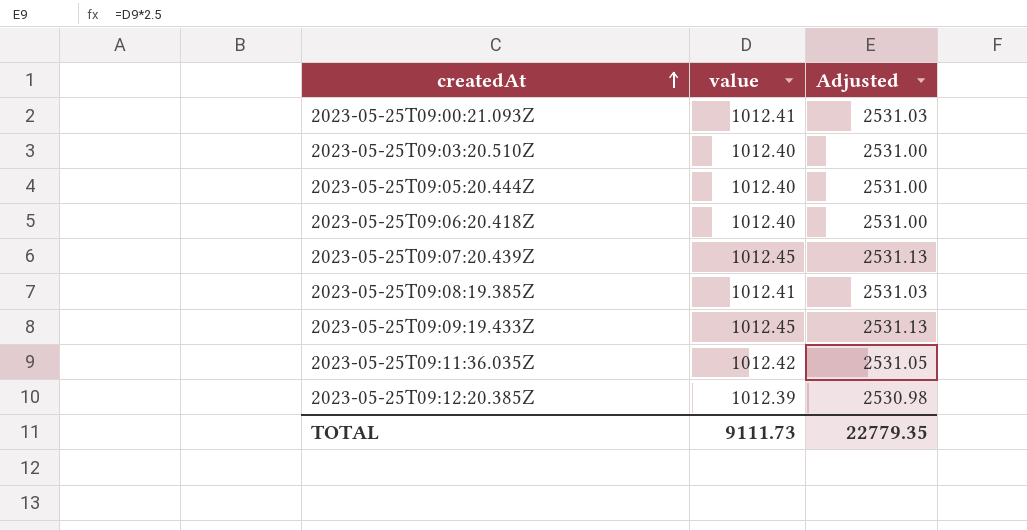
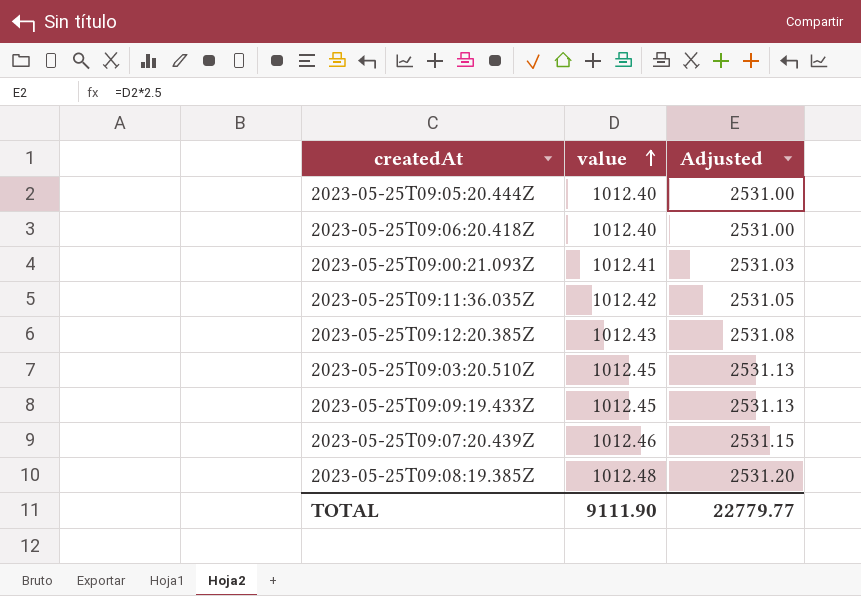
row order: createdAt ascending -> value ascending
2023-05-25T09:12:20.385Z | value: 1012.39 -> 1012.43
2023-05-25T09:12:20.385Z | Adjusted: 2530.98 -> 2531.08
2023-05-25T09:03:20.510Z | value: 1012.40 -> 1012.45
2023-05-25T09:03:20.510Z | Adjusted: 2531.00 -> 2531.13
2023-05-25T09:07:20.439Z | value: 1012.45 -> 1012.46
2023-05-25T09:07:20.439Z | Adjusted: 2531.13 -> 2531.15
2023-05-25T09:08:19.385Z | value: 1012.41 -> 1012.48
2023-05-25T09:08:19.385Z | Adjusted: 2531.03 -> 2531.20
TOTAL | value: 9111.73 -> 9111.90
TOTAL | Adjusted: 22779.35 -> 22779.77

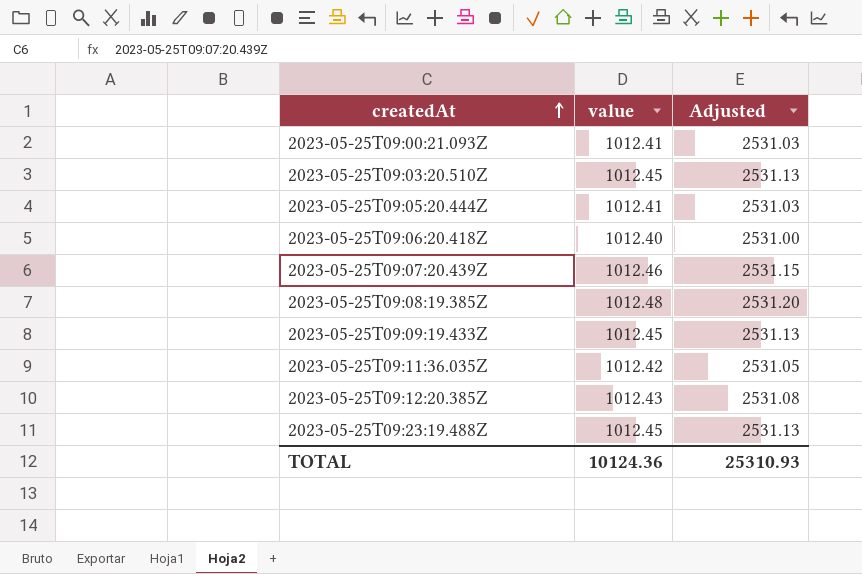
row order: value ascending -> createdAt ascending
2023-05-25T09:05:20.444Z | value: 1012.40 -> 1012.41
2023-05-25T09:05:20.444Z | Adjusted: 2531.00 -> 2531.03
row 2023-05-25T09:23:19.488Z: none -> 1012.45 | 2531.13
TOTAL | value: 9111.90 -> 10124.36
TOTAL | Adjusted: 22779.77 -> 25310.93

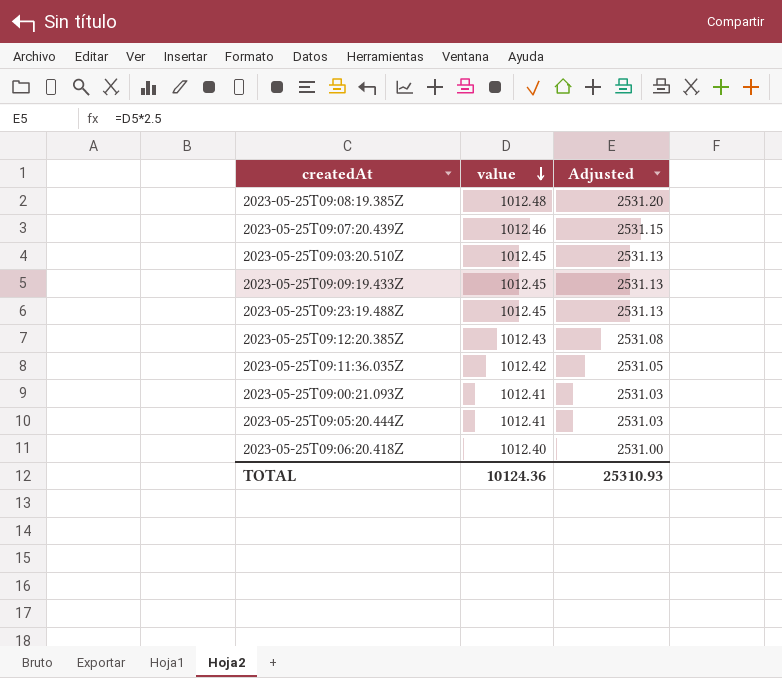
row order: createdAt ascending -> value descending

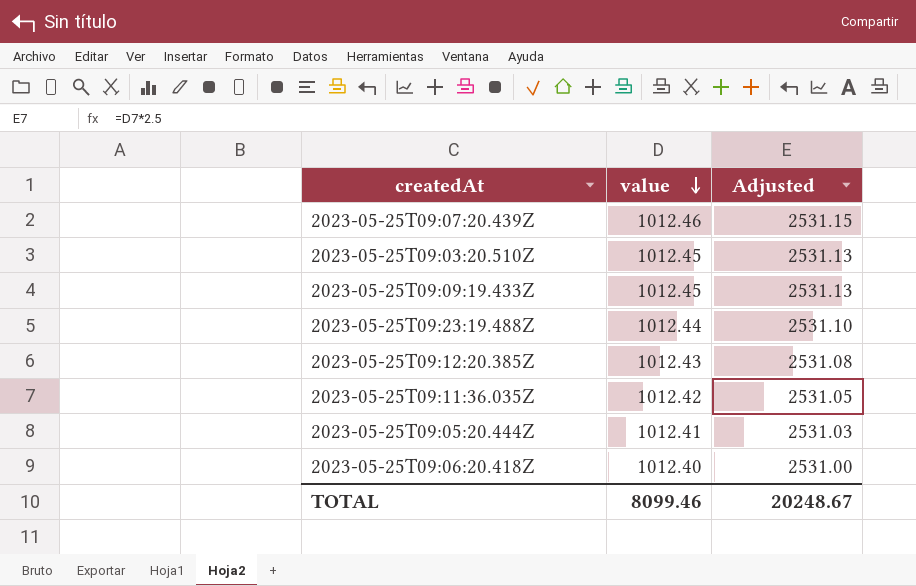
row 2023-05-25T09:08:19.385Z: 1012.48 | 2531.20 -> none
row 2023-05-25T09:00:21.093Z: 1012.41 | 2531.03 -> none
2023-05-25T09:23:19.488Z | value: 1012.45 -> 1012.44
2023-05-25T09:23:19.488Z | Adjusted: 2531.13 -> 2531.10
TOTAL | value: 10124.36 -> 8099.46
TOTAL | Adjusted: 25310.93 -> 20248.67

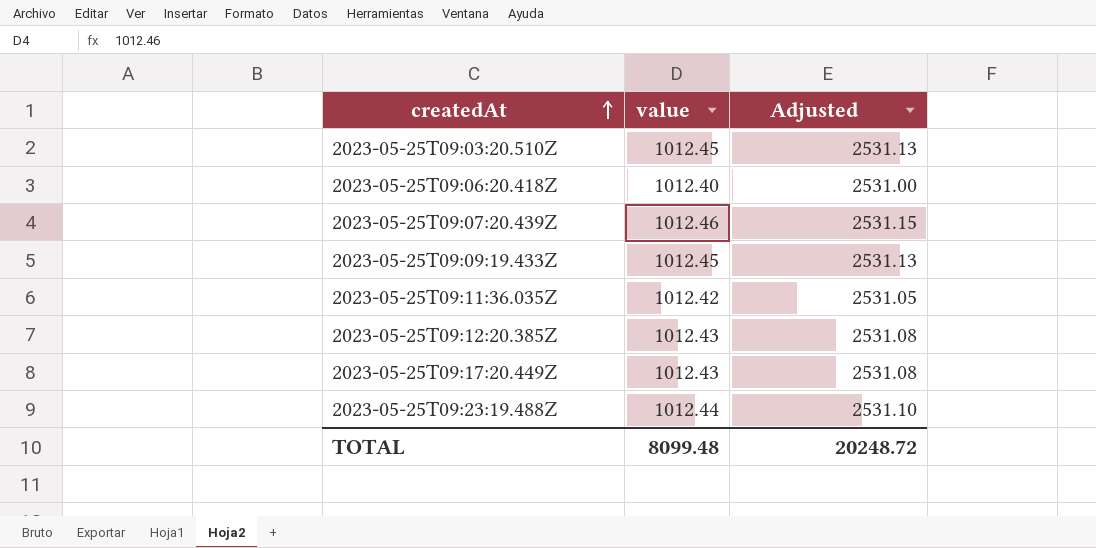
row order: value descending -> createdAt ascending
row 2023-05-25T09:05:20.444Z: 1012.41 | 2531.03 -> none
row 2023-05-25T09:17:20.449Z: none -> 1012.43 | 2531.08
TOTAL | value: 8099.46 -> 8099.48
TOTAL | Adjusted: 20248.67 -> 20248.72

